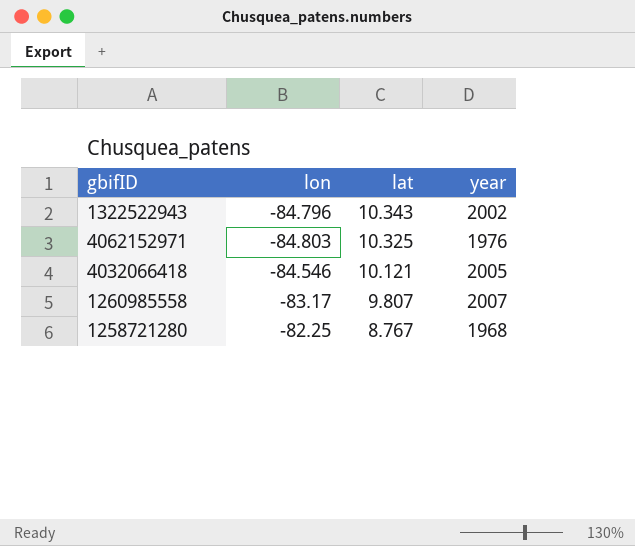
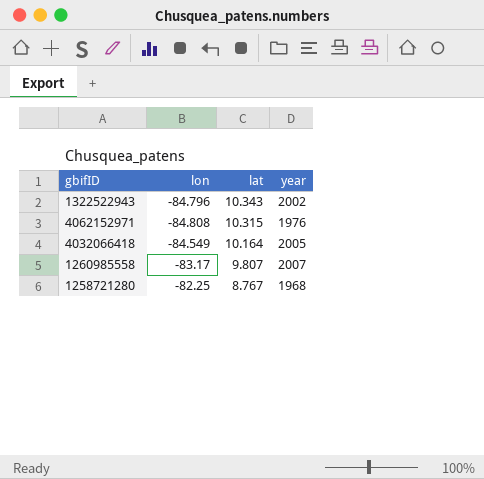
4062152971 | lon: -84.803 -> -84.808
4062152971 | lat: 10.325 -> 10.315
4032066418 | lon: -84.546 -> -84.549
4032066418 | lat: 10.121 -> 10.164

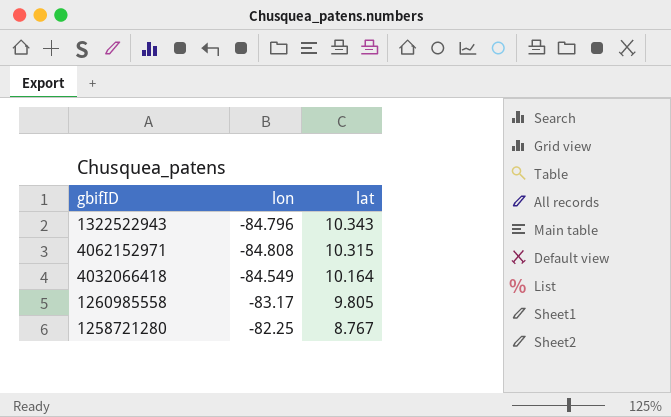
column year | position: 4 -> none
1260985558 | lat: 9.807 -> 9.805

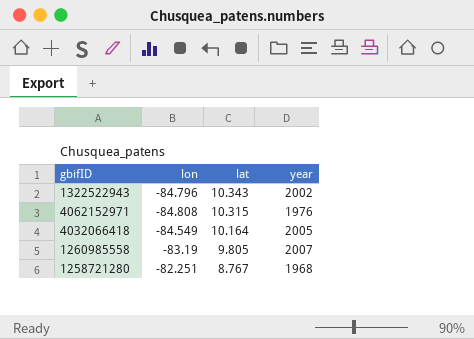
column year | position: none -> 4
1260985558 | lon: -83.17 -> -83.19
1258721280 | lon: -82.25 -> -82.251

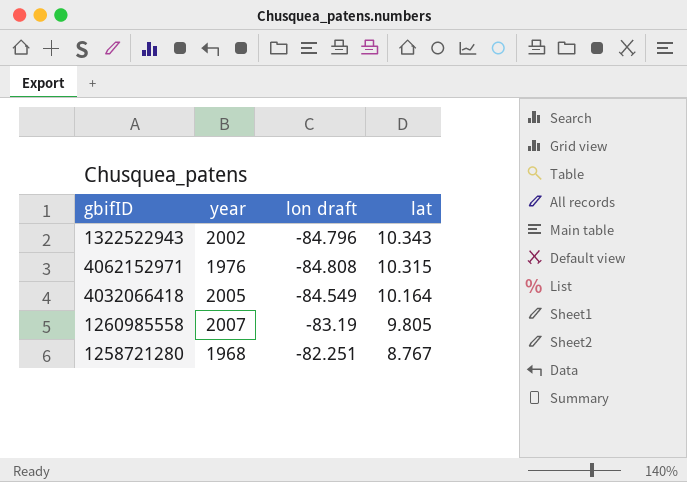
column year | position: 4 -> 2
column name: lon -> lon draft

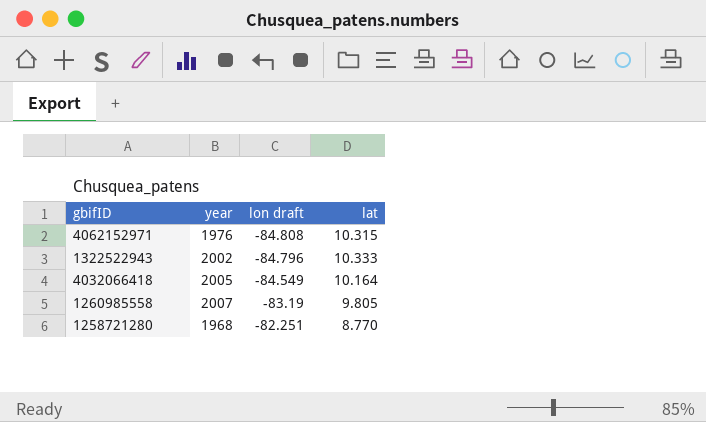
row order: lat descending -> lon draft ascending
1322522943 | lat: 10.343 -> 10.333
1258721280 | lat: 8.767 -> 8.770

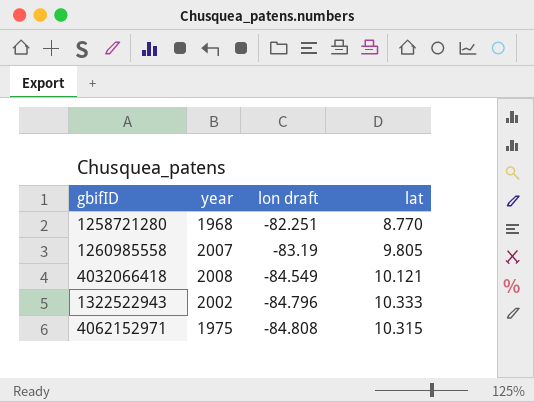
row order: lon draft ascending -> lon draft descending
4032066418 | year: 2005 -> 2008
4032066418 | lat: 10.164 -> 10.121
4062152971 | year: 1976 -> 1975

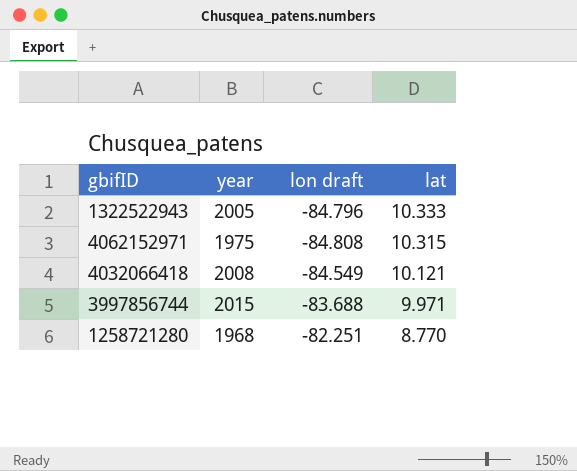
row order: lon draft descending -> lat descending
row 1260985558: 2007 | -83.19 | 9.805 -> none
1322522943 | year: 2002 -> 2005
row 3997856744: none -> 2015 | -83.688 | 9.971

